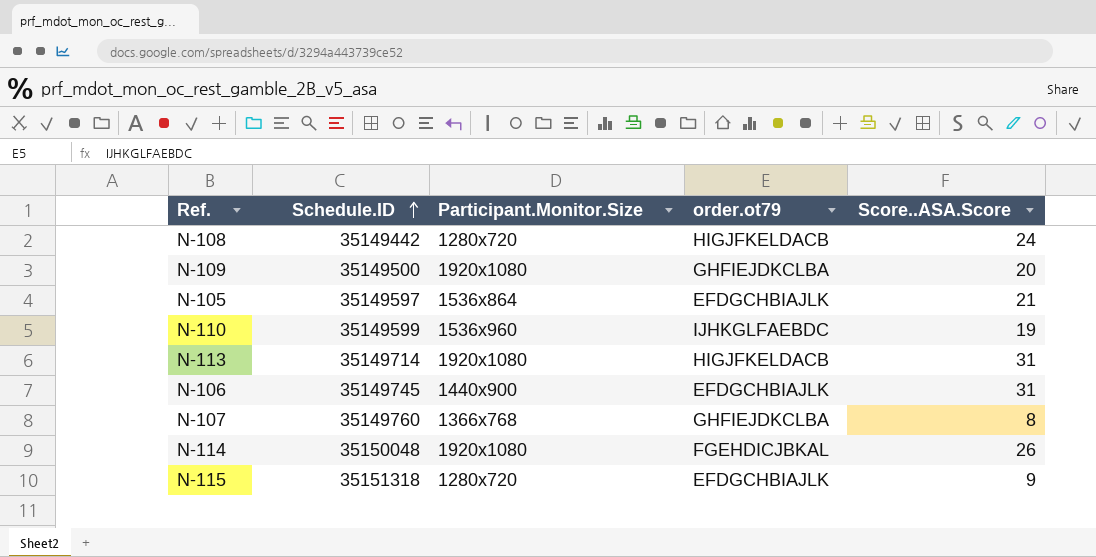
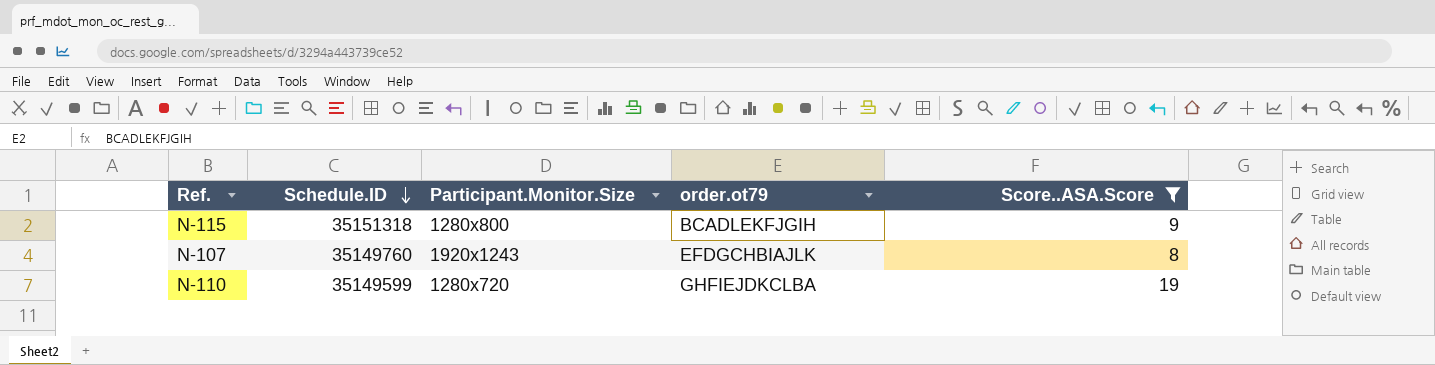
filter: none -> Score..ASA.Score <= 19
row order: Schedule.ID ascending -> Schedule.ID descending
N-115 | Participant.Monitor.Size: 1280x720 -> 1280x800
N-115 | order.ot79: EFDGCHBIAJLK -> BCADLEKFJGIH
N-107 | Participant.Monitor.Size: 1366x768 -> 1920x1243
N-107 | order.ot79: GHFIEJDKCLBA -> EFDGCHBIAJLK
N-110 | Participant.Monitor.Size: 1536x960 -> 1280x720
N-110 | order.ot79: IJHKGLFAEBDC -> GHFIEJDKCLBA

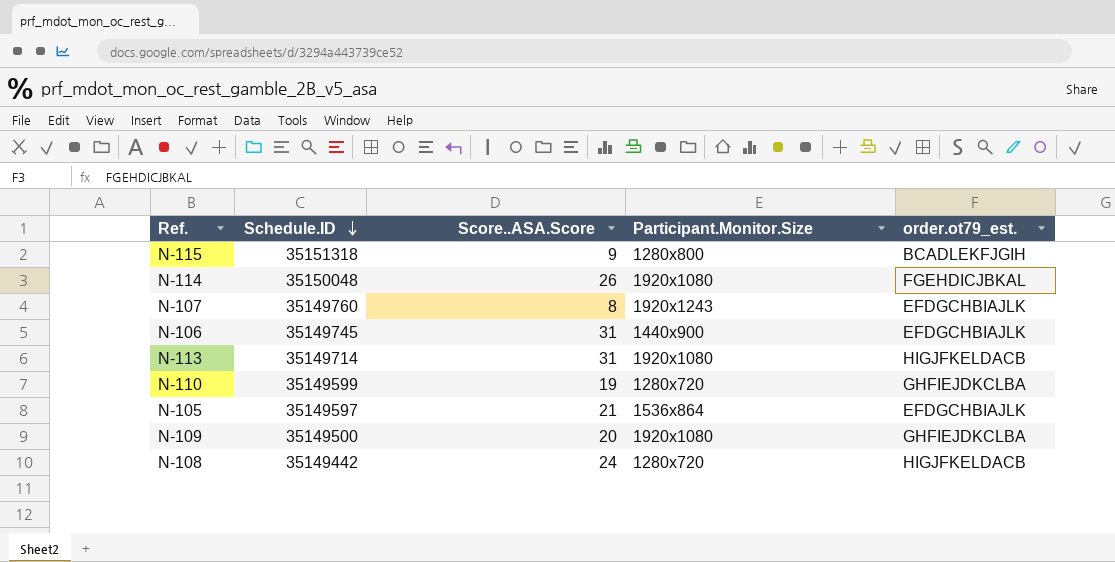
filter: Score..ASA.Score <= 19 -> none
column Score..ASA.Score | position: 5 -> 3
column name: order.ot79 -> order.ot79_est.

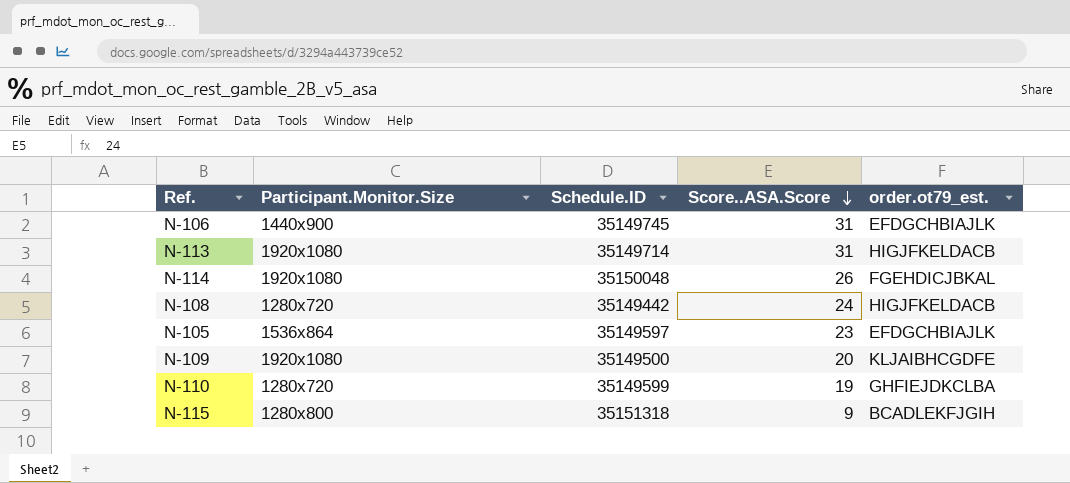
row order: Schedule.ID descending -> Score..ASA.Score descending
column Participant.Monitor.Size | position: 4 -> 2
row N-107: 35149760 | 8 | 1920x1243 | EFDGCHBIAJLK -> none
N-105 | Score..ASA.Score: 21 -> 23
N-109 | order.ot79_est.: GHFIEJDKCLBA -> KLJAIBHCGDFE

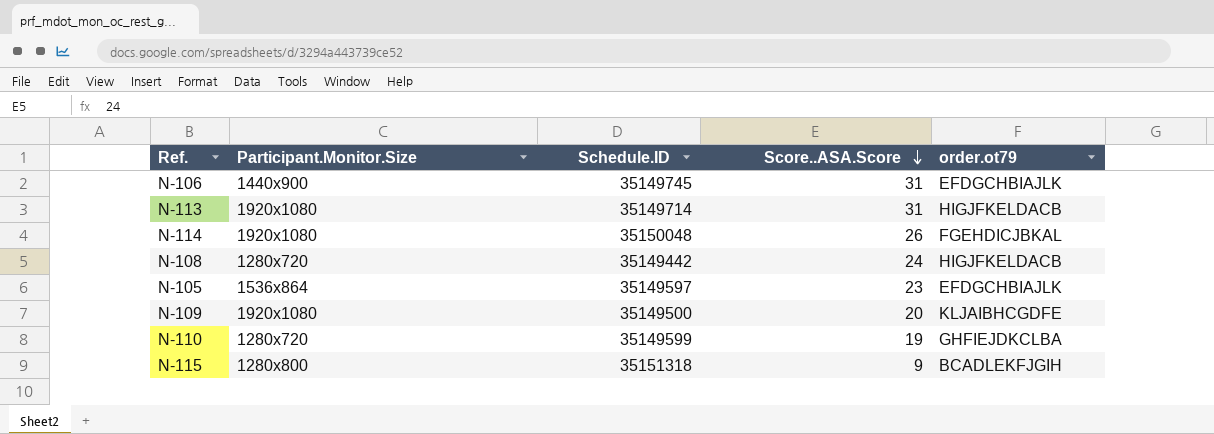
column name: order.ot79_est. -> order.ot79

